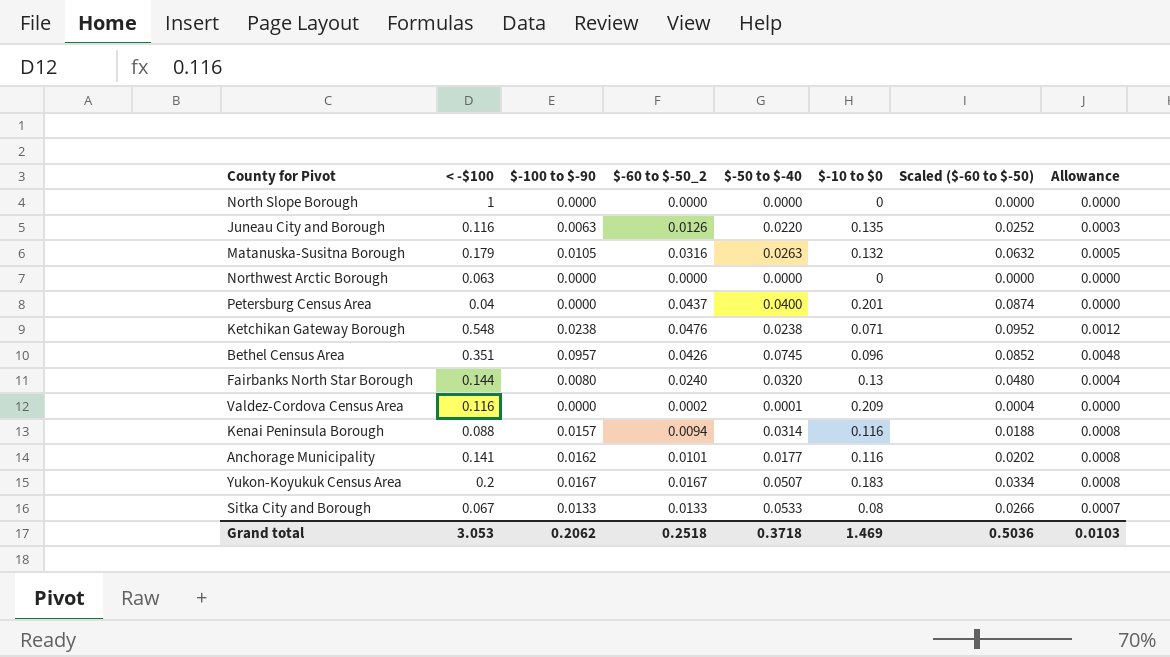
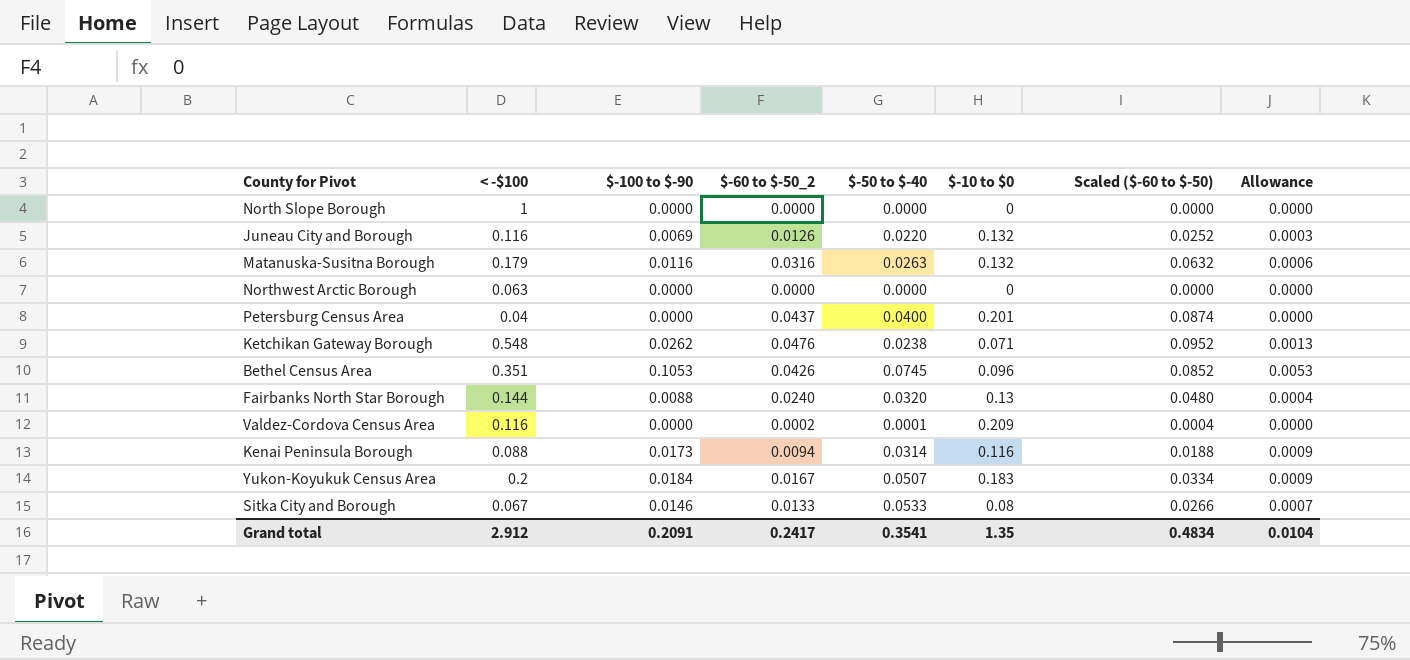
row Anchorage Municipality: 0.141 | 0.0162 | 0.0101 | 0.0177 | 0.116 | 0.0202 | 0.0008 -> none
Juneau City and Borough | $-100 to $-90: 0.0063 -> 0.0069
Juneau City and Borough | $-10 to $0: 0.135 -> 0.132
Matanuska-Susitna Borough | $-100 to $-90: 0.0105 -> 0.0116
Matanuska-Susitna Borough | Allowance: 0.0005 -> 0.0006
Ketchikan Gateway Borough | $-100 to $-90: 0.0238 -> 0.0262
Ketchikan Gateway Borough | Allowance: 0.0012 -> 0.0013
Bethel Census Area | $-100 to $-90: 0.0957 -> 0.1053
Bethel Census Area | Allowance: 0.0048 -> 0.0053
Fairbanks North Star Borough | $-100 to $-90: 0.0080 -> 0.0088
Kenai Peninsula Borough | $-100 to $-90: 0.0157 -> 0.0173
Kenai Peninsula Borough | Allowance: 0.0008 -> 0.0009
Yukon-Koyukuk Census Area | $-100 to $-90: 0.0167 -> 0.0184
Yukon-Koyukuk Census Area | Allowance: 0.0008 -> 0.0009
Sitka City and Borough | $-100 to $-90: 0.0133 -> 0.0146
Grand total | < -$100: 3.053 -> 2.912
Grand total | $-100 to $-90: 0.2062 -> 0.2091
Grand total | $-60 to $-50_2: 0.2518 -> 0.2417
Grand total | $-50 to $-40: 0.3718 -> 0.3541
Grand total | $-10 to $0: 1.469 -> 1.35
Grand total | Scaled ($-60 to $-50): 0.5036 -> 0.4834
Grand total | Allowance: 0.0103 -> 0.0104

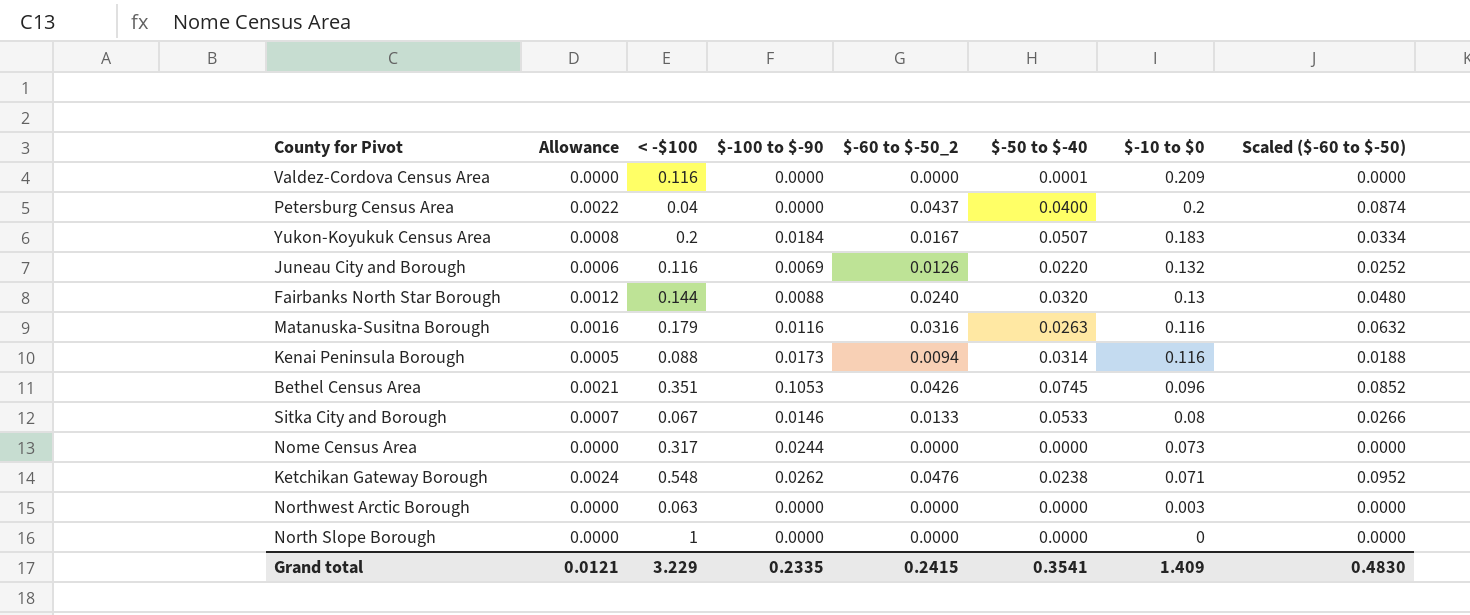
row order: none -> $-10 to $0 descending
column Allowance | formula: [$-100 to $-90] * 0.05 -> [$-60 to $-50_2] * 0.05
column Allowance | position: 8 -> 2
Valdez-Cordova Census Area | $-60 to $-50_2: 0.0002 -> 0.0000
Valdez-Cordova Census Area | Scaled ($-60 to $-50): 0.0004 -> 0.0000
Petersburg Census Area | $-10 to $0: 0.201 -> 0.2
Matanuska-Susitna Borough | $-10 to $0: 0.132 -> 0.116
row Nome Census Area: none -> 0.0000 | 0.317 | 0.0244 | 0.0000 | 0.0000 | 0.073 | 0.0000
Northwest Arctic Borough | $-10 to $0: 0 -> 0.003
Grand total | Allowance: 0.0104 -> 0.0121
Grand total | < -$100: 2.912 -> 3.229
Grand total | $-100 to $-90: 0.2091 -> 0.2335
Grand total | $-60 to $-50_2: 0.2417 -> 0.2415
Grand total | $-10 to $0: 1.35 -> 1.409
Grand total | Scaled ($-60 to $-50): 0.4834 -> 0.4830

